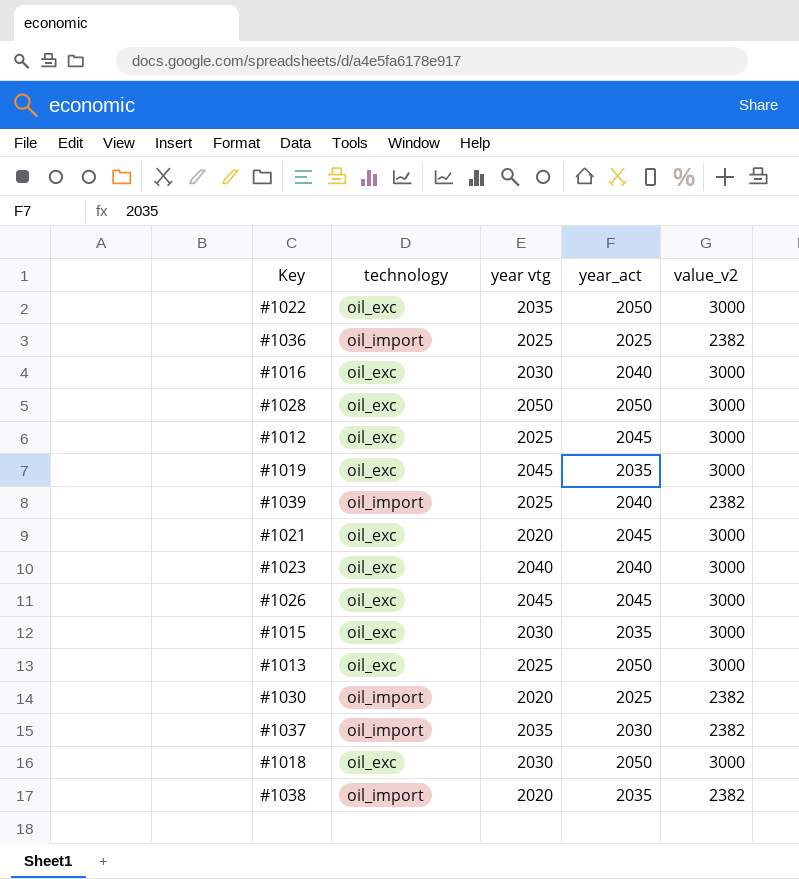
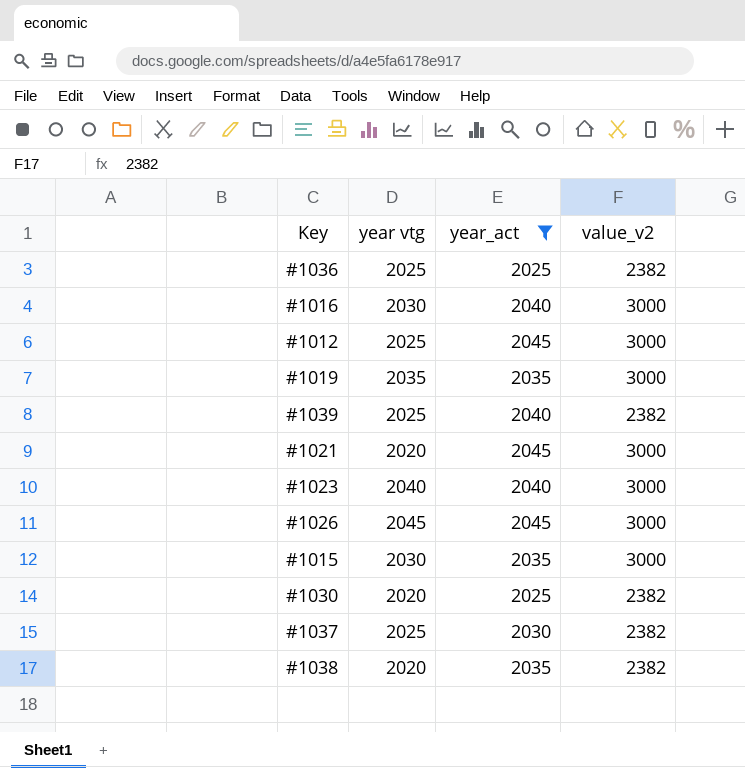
filter: none -> year_act != 2050
column technology | position: 2 -> none
#1019 | year vtg: 2045 -> 2035
#1037 | year vtg: 2035 -> 2025

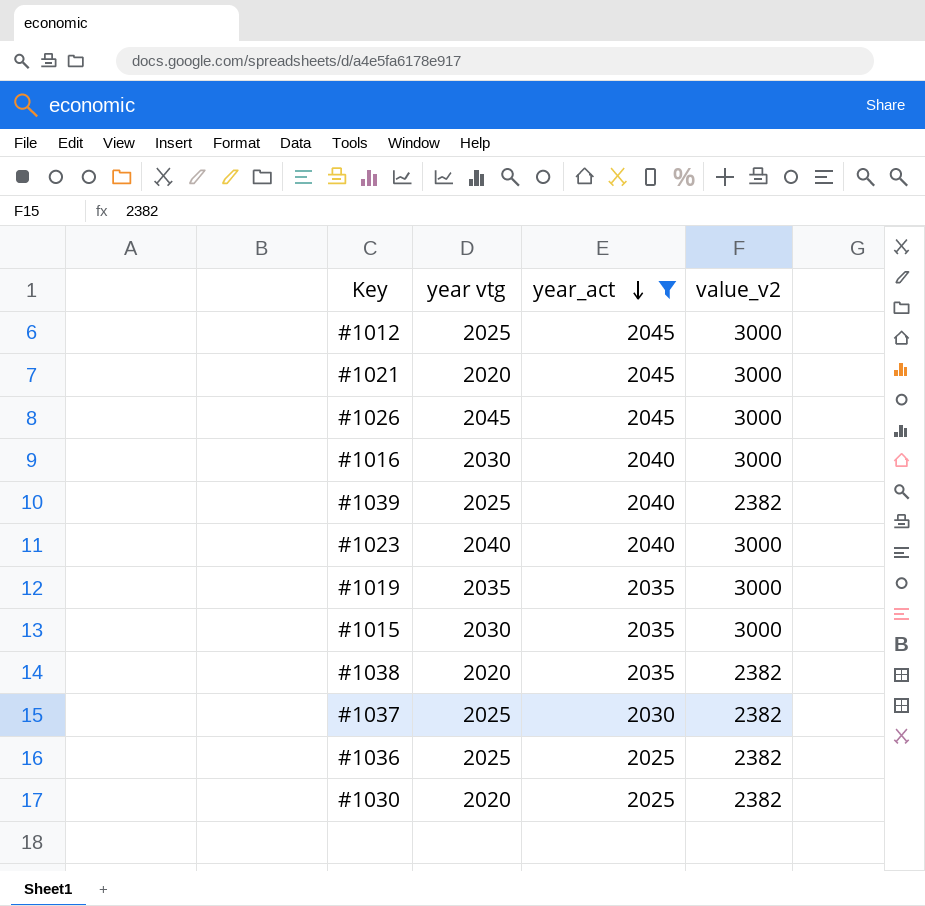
row order: none -> year_act descending

